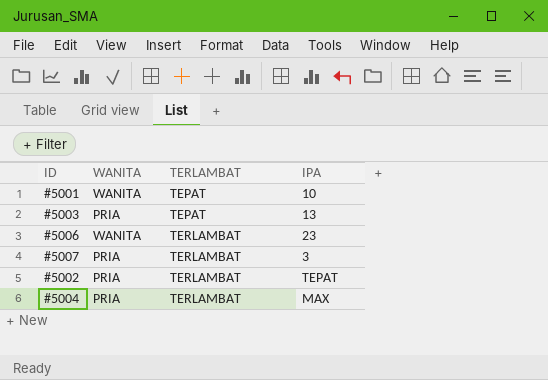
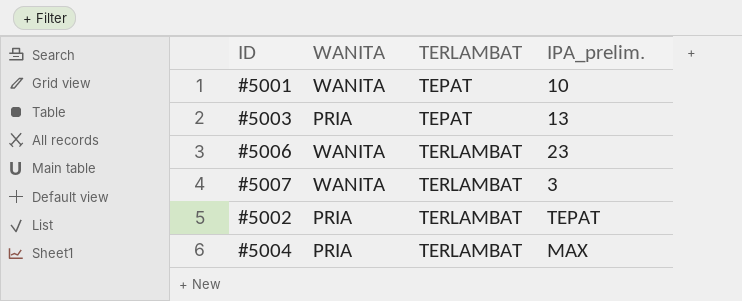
column name: IPA -> IPA_prelim.
#5007 | WANITA: PRIA -> WANITA

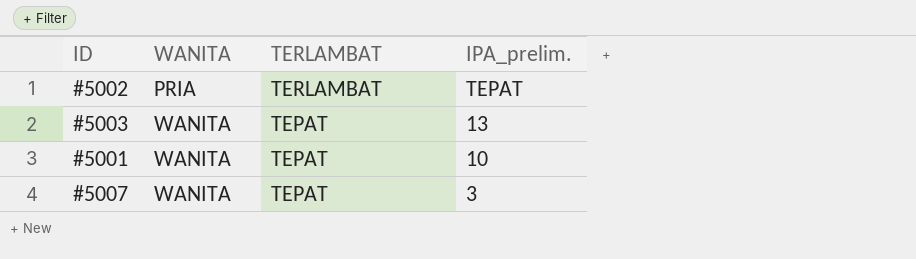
row order: TERLAMBAT ascending -> WANITA ascending
row #5006: WANITA | TERLAMBAT | 23 -> none
row #5004: PRIA | TERLAMBAT | MAX -> none
#5003 | WANITA: PRIA -> WANITA
#5007 | TERLAMBAT: TERLAMBAT -> TEPAT

